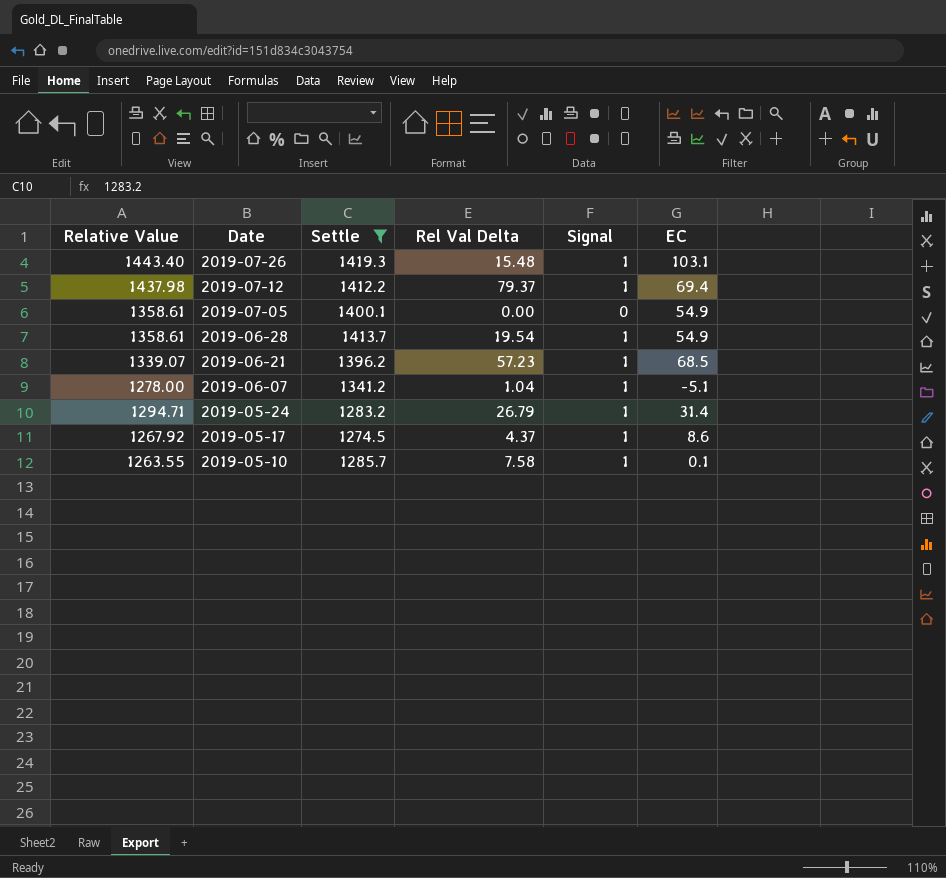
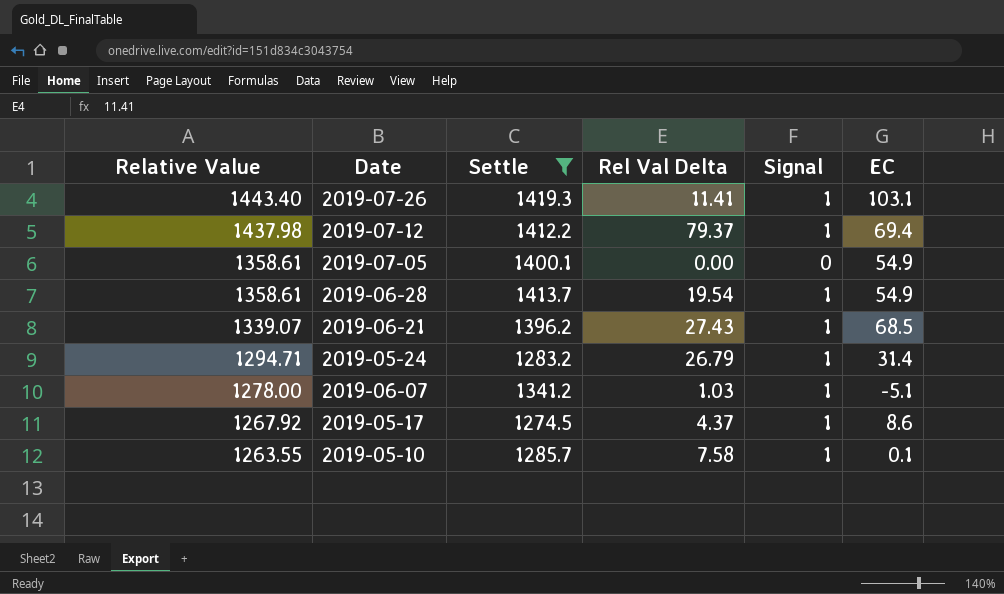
row order: Date descending -> Relative Value descending
2019-07-26 | Rel Val Delta: 15.48 -> 11.41
2019-06-21 | Rel Val Delta: 57.23 -> 27.43
2019-06-07 | Rel Val Delta: 1.04 -> 1.03

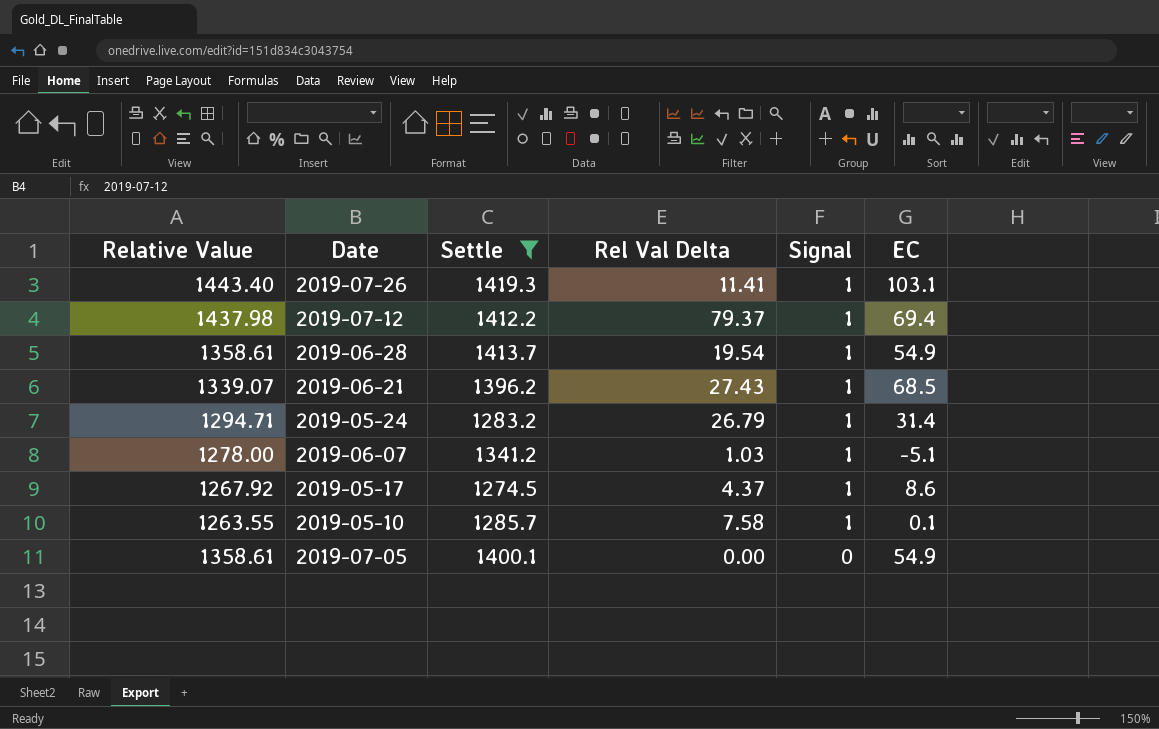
row order: Relative Value descending -> Signal descending

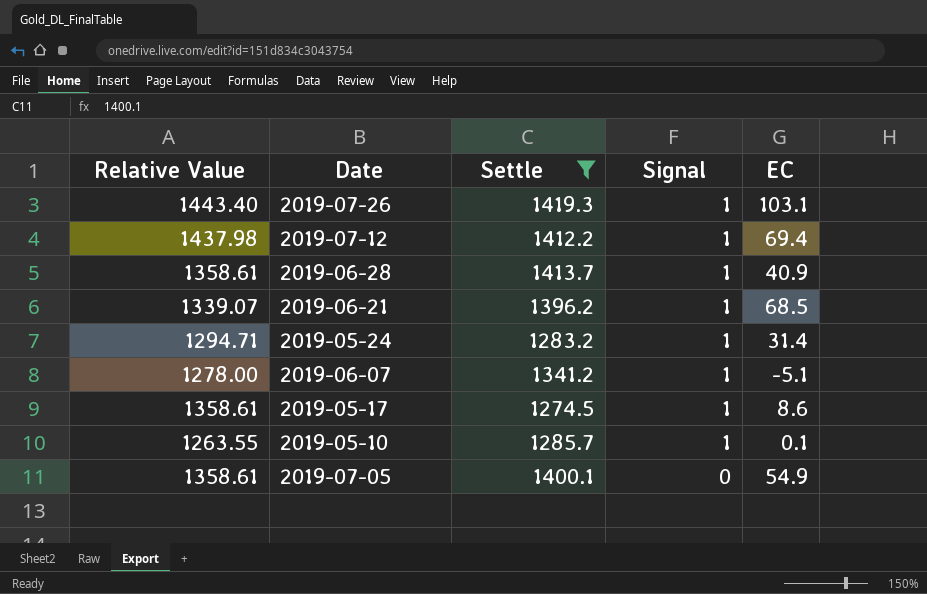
column Rel Val Delta | position: 4 -> none
2019-06-28 | EC: 54.9 -> 40.9
2019-05-17 | Relative Value: 1267.92 -> 1358.61

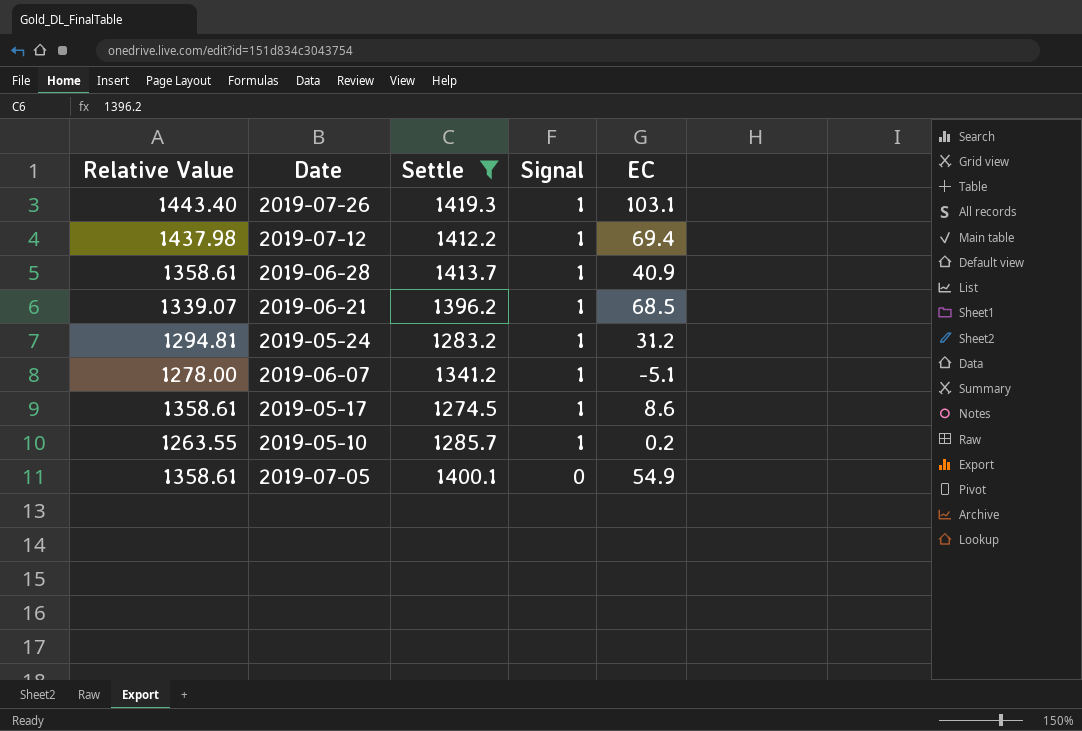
2019-05-24 | Relative Value: 1294.71 -> 1294.81
2019-05-24 | EC: 31.4 -> 31.2
2019-05-10 | EC: 0.1 -> 0.2

